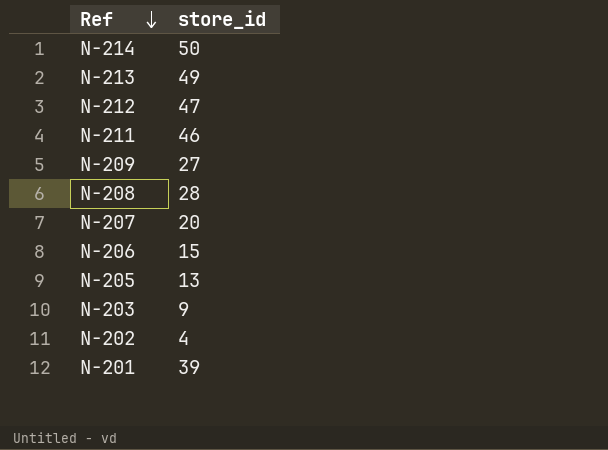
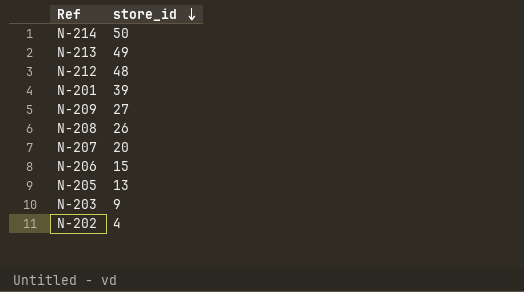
row order: Ref descending -> store_id descending
row N-211: 46 -> none
N-212 | store_id: 47 -> 48
N-208 | store_id: 28 -> 26

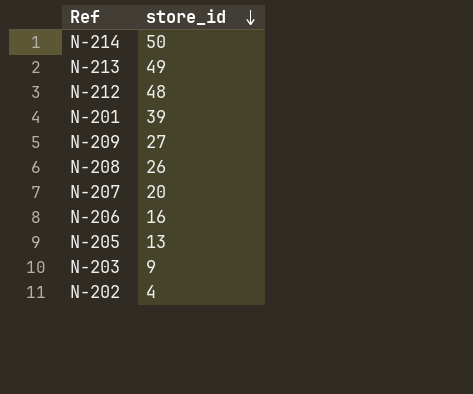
N-206 | store_id: 15 -> 16

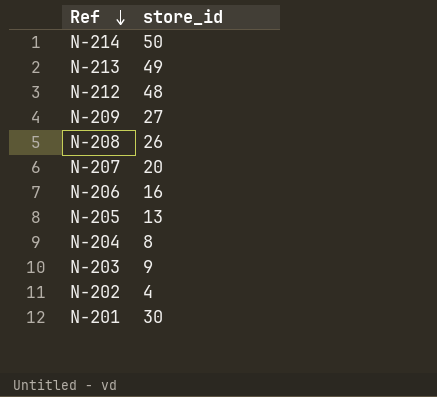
row order: store_id descending -> Ref descending
row N-204: none -> 8
N-201 | store_id: 39 -> 30

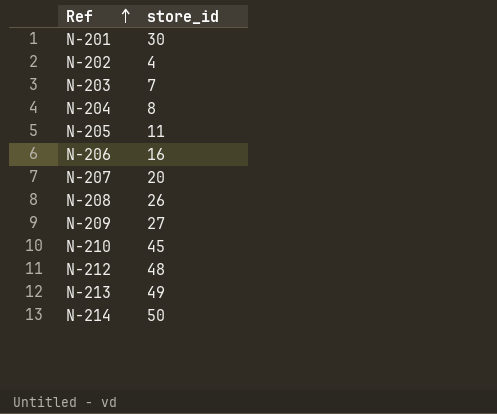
row order: Ref descending -> Ref ascending
N-203 | store_id: 9 -> 7
N-205 | store_id: 13 -> 11
row N-210: none -> 45

